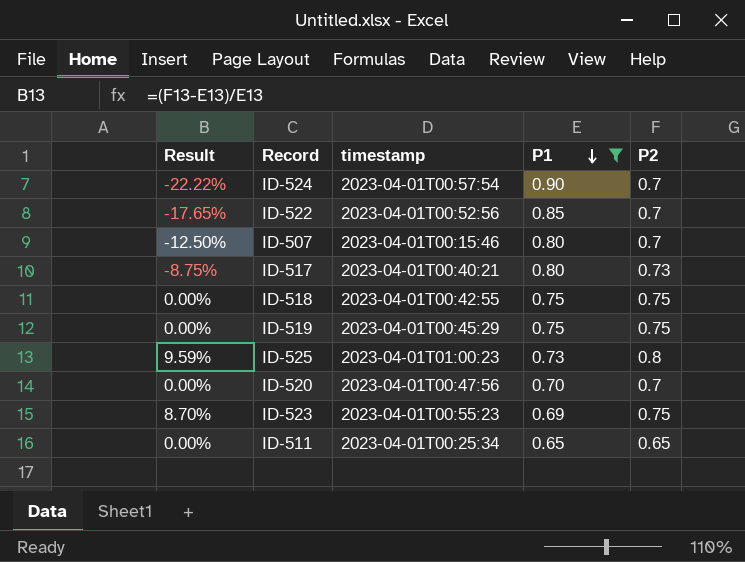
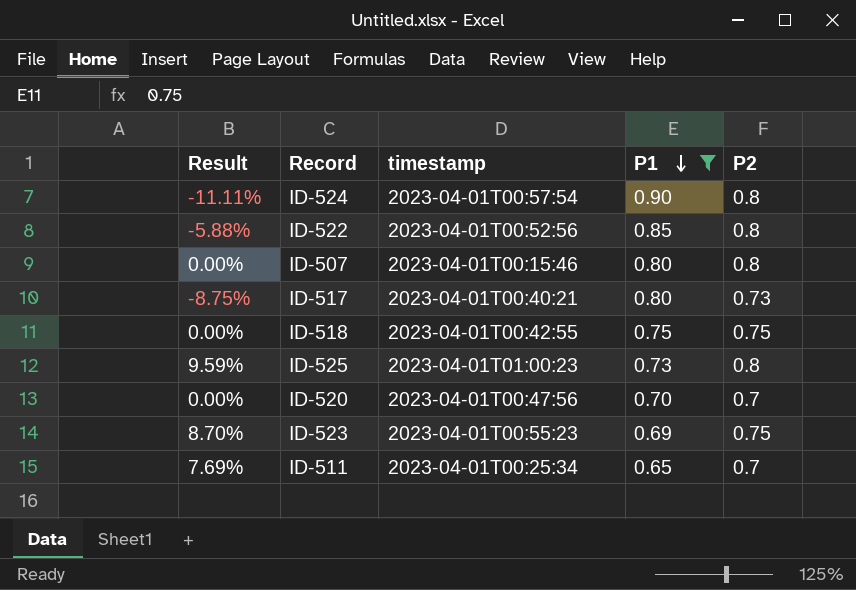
row ID-519: 0.00% | 2023-04-01T00:45:29 | 0.75 | 0.75 -> none
ID-524 | Result: -22.22% -> -11.11%
ID-524 | P2: 0.7 -> 0.8
ID-522 | Result: -17.65% -> -5.88%
ID-522 | P2: 0.7 -> 0.8
ID-507 | Result: -12.50% -> 0.00%
ID-507 | P2: 0.7 -> 0.8
ID-511 | Result: 0.00% -> 7.69%
ID-511 | P2: 0.65 -> 0.7

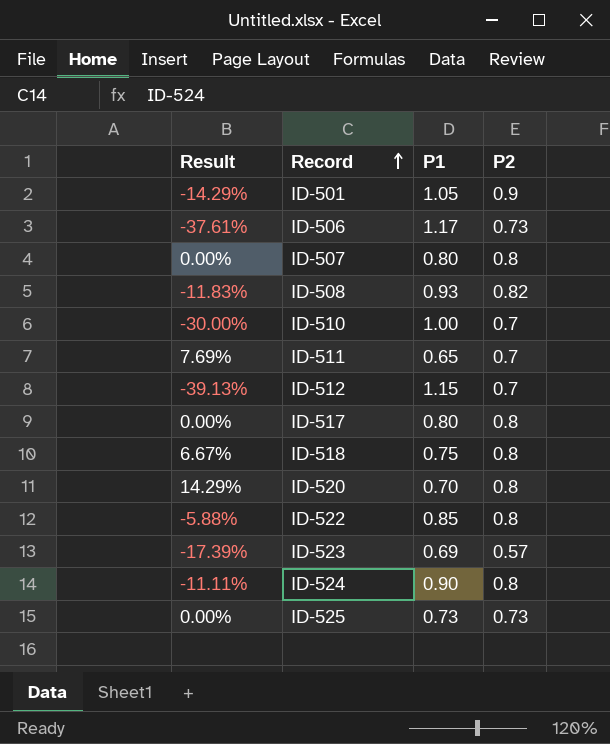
filter: P1 <= 0.90 -> none
row order: P1 descending -> Record ascending
column timestamp | position: 3 -> none
ID-517 | Result: -8.75% -> 0.00%
ID-517 | P2: 0.73 -> 0.8
ID-518 | Result: 0.00% -> 6.67%
ID-518 | P2: 0.75 -> 0.8
ID-520 | Result: 0.00% -> 14.29%
ID-520 | P2: 0.7 -> 0.8
ID-523 | Result: 8.70% -> -17.39%
ID-523 | P2: 0.75 -> 0.57
ID-525 | Result: 9.59% -> 0.00%
ID-525 | P2: 0.8 -> 0.73

